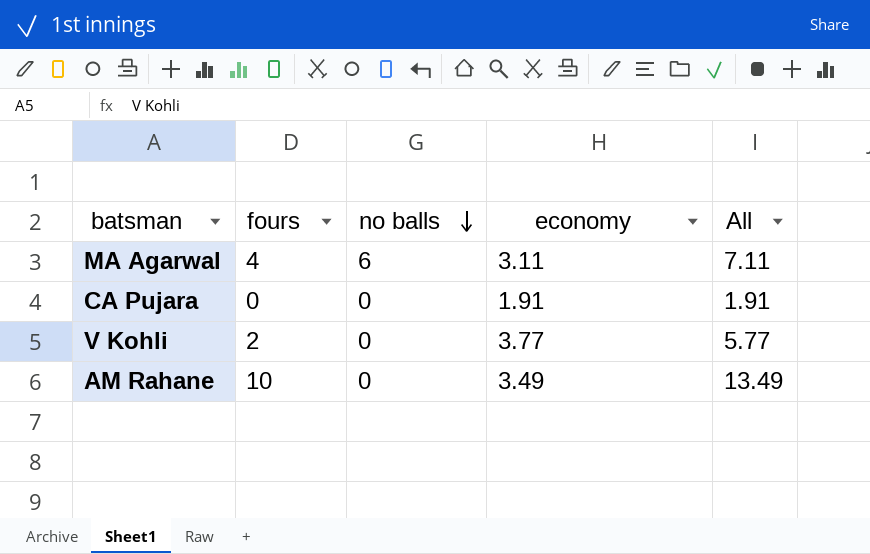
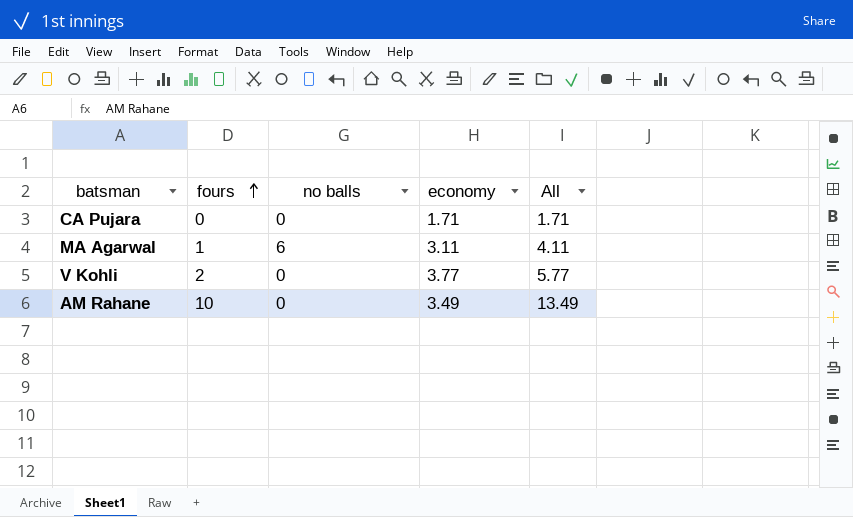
row order: no balls descending -> fours ascending
CA Pujara | economy: 1.91 -> 1.71
CA Pujara | All: 1.91 -> 1.71
MA Agarwal | fours: 4 -> 1
MA Agarwal | All: 7.11 -> 4.11

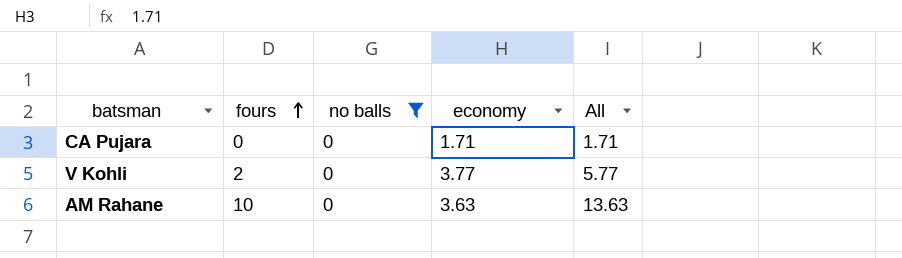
filter: none -> no balls = 0
AM Rahane | economy: 3.49 -> 3.63
AM Rahane | All: 13.49 -> 13.63

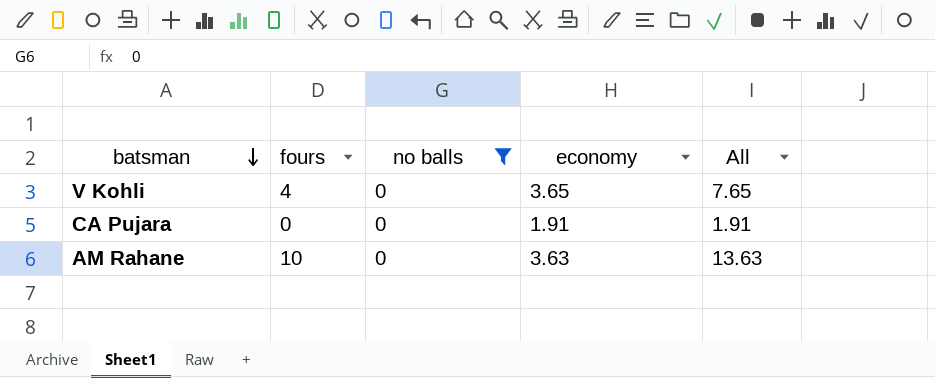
row order: fours ascending -> batsman descending
V Kohli | fours: 2 -> 4
V Kohli | economy: 3.77 -> 3.65
V Kohli | All: 5.77 -> 7.65
CA Pujara | economy: 1.71 -> 1.91
CA Pujara | All: 1.71 -> 1.91

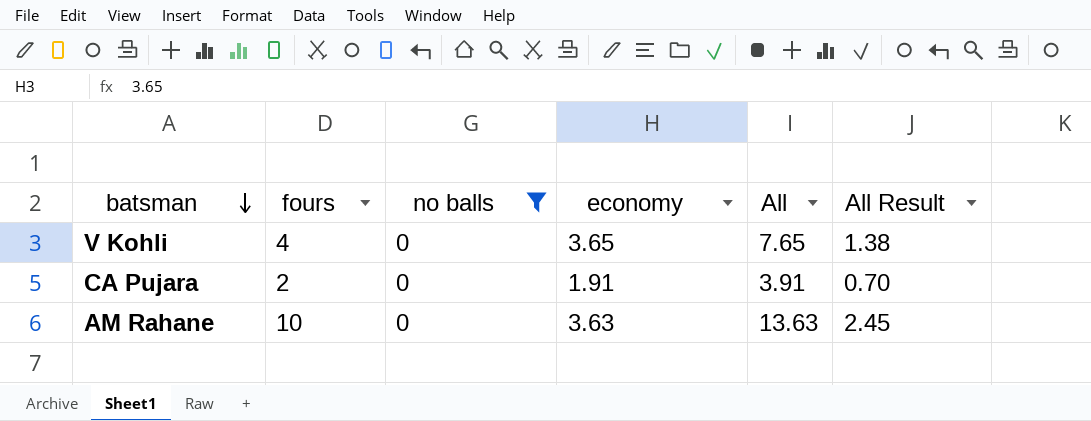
column All Result | formula: none -> [All] * 0.18
CA Pujara | fours: 0 -> 2
CA Pujara | All: 1.91 -> 3.91

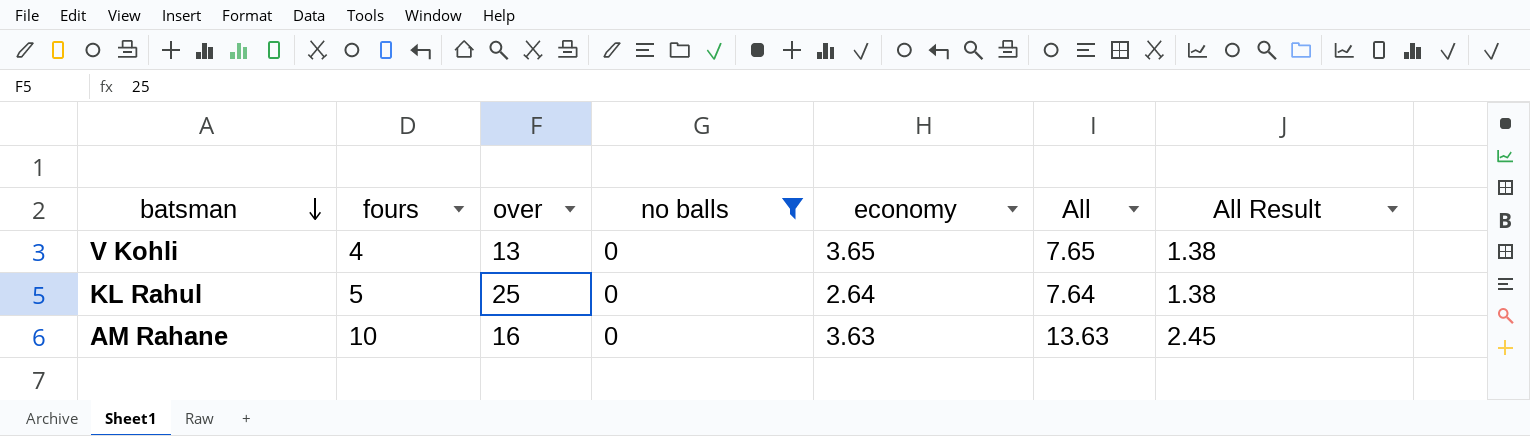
column over | position: none -> 3
row CA Pujara: 2 | 0 | 1.91 | 3.91 | 0.70 -> none
row KL Rahul: none -> 5 | 25 | 0 | 2.64 | 7.64 | 1.38

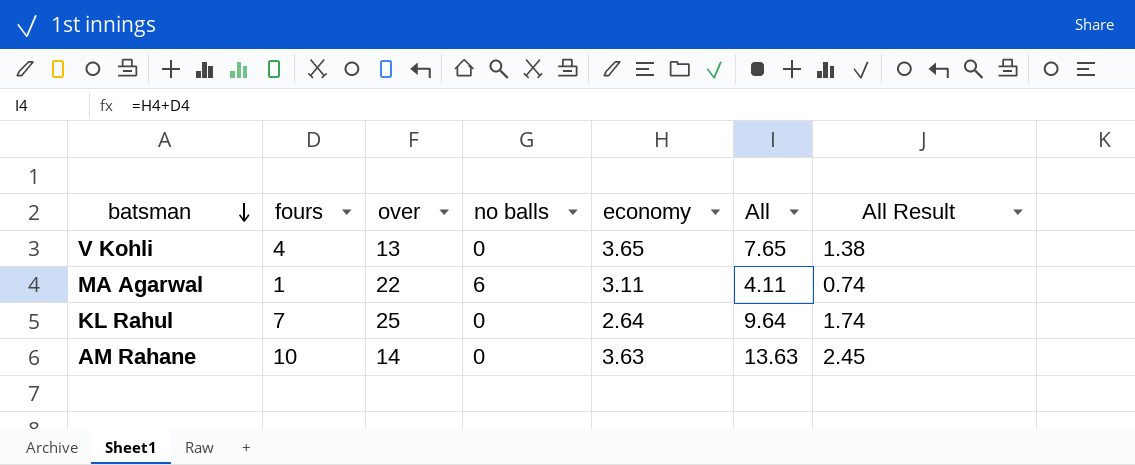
filter: no balls = 0 -> none
KL Rahul | fours: 5 -> 7
KL Rahul | All: 7.64 -> 9.64
KL Rahul | All Result: 1.38 -> 1.74
AM Rahane | over: 16 -> 14

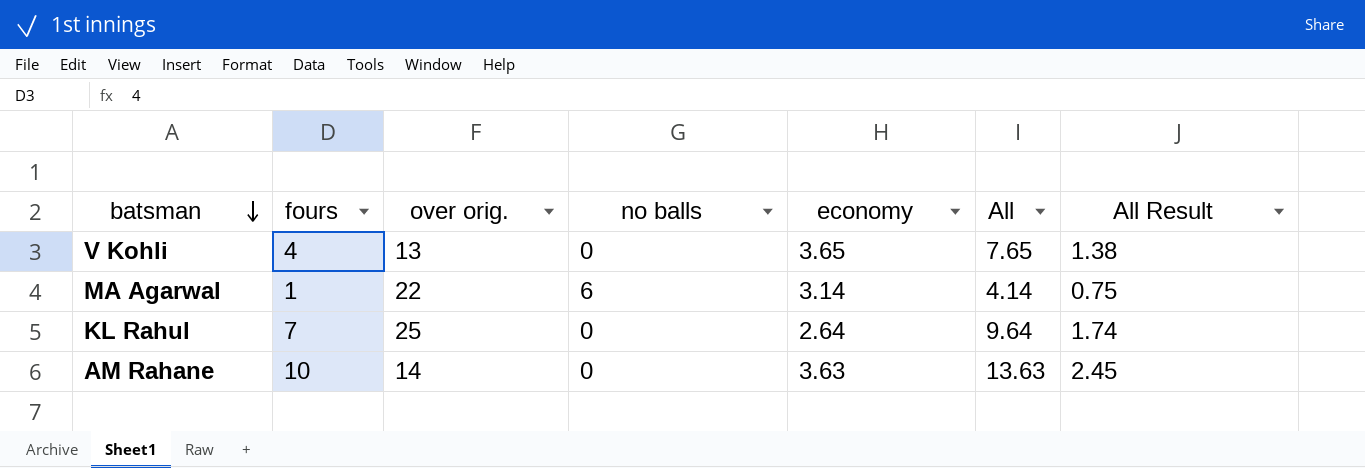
column name: over -> over orig.
MA Agarwal | economy: 3.11 -> 3.14
MA Agarwal | All: 4.11 -> 4.14
MA Agarwal | All Result: 0.74 -> 0.75

